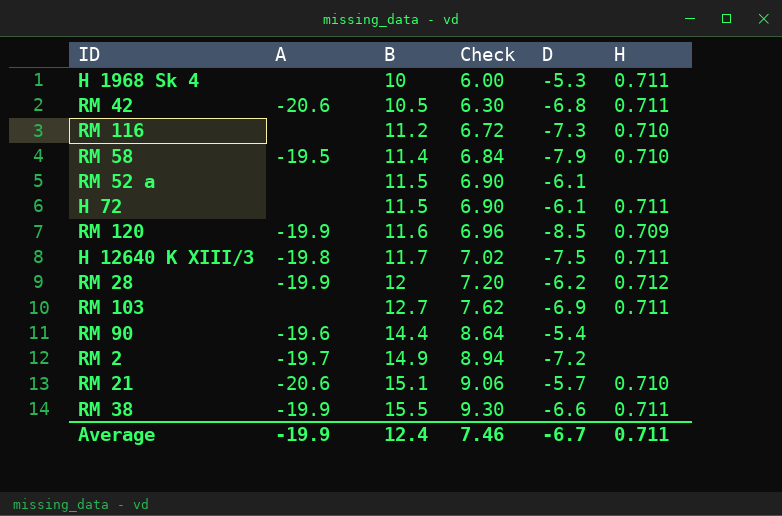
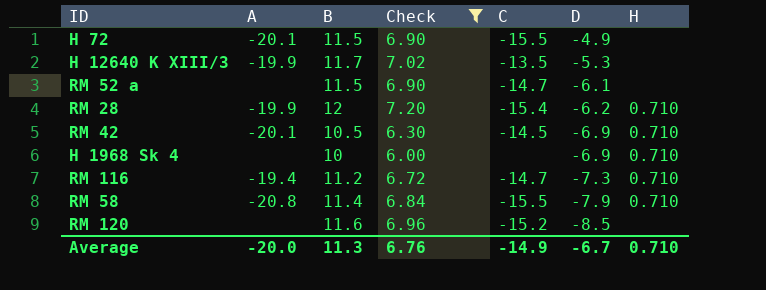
filter: none -> Check <= 7.20
row order: B ascending -> D descending
column C | position: none -> 5
H 72 | A: none -> -20.1
H 72 | D: -6.1 -> -4.9
H 72 | H: 0.711 -> none
H 12640 K XIII/3 | A: -19.8 -> -19.9
H 12640 K XIII/3 | D: -7.5 -> -5.3
H 12640 K XIII/3 | H: 0.711 -> none
RM 28 | H: 0.712 -> 0.710
RM 42 | A: -20.6 -> -20.1
RM 42 | D: -6.8 -> -6.9
RM 42 | H: 0.711 -> 0.710
H 1968 Sk 4 | D: -5.3 -> -6.9
H 1968 Sk 4 | H: 0.711 -> 0.710
RM 116 | A: none -> -19.4
RM 58 | A: -19.5 -> -20.8
RM 120 | A: -19.9 -> none
RM 120 | H: 0.709 -> none
Average | A: -19.9 -> -20.0
Average | B: 12.4 -> 11.3
Average | Check: 7.46 -> 6.76
Average | H: 0.711 -> 0.710

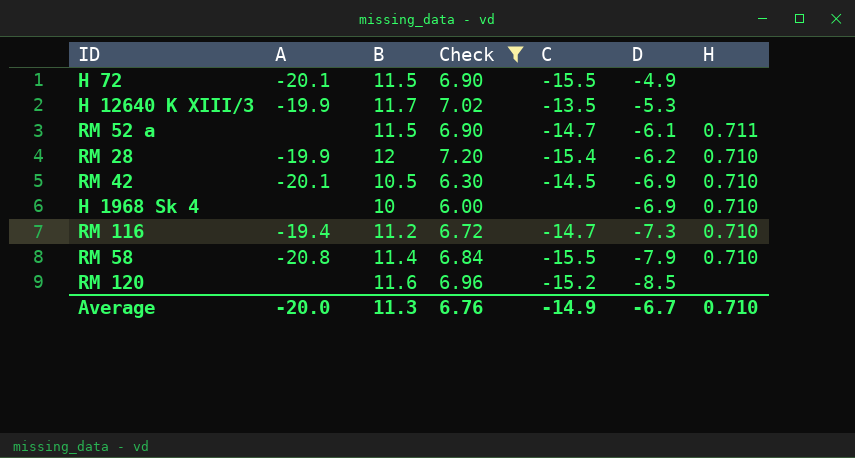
RM 52 a | H: none -> 0.711

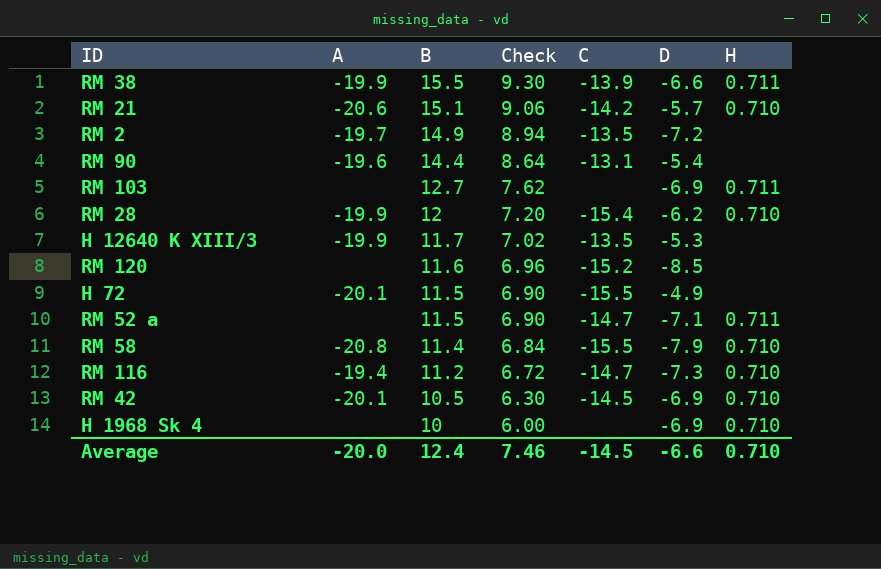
filter: Check <= 7.20 -> none
row order: D descending -> B descending
RM 52 a | D: -6.1 -> -7.1
Average | B: 11.3 -> 12.4
Average | Check: 6.76 -> 7.46
Average | C: -14.9 -> -14.5
Average | D: -6.7 -> -6.6

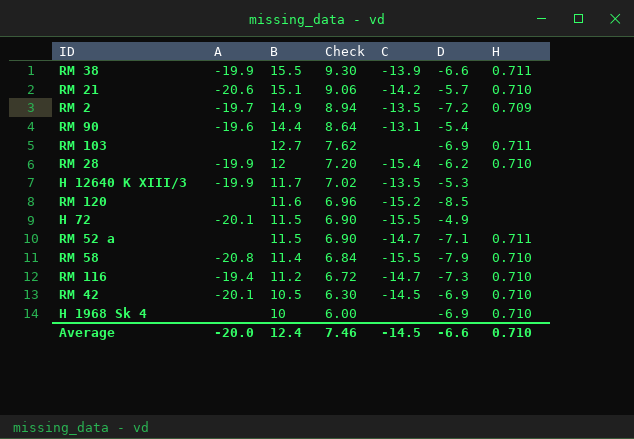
RM 2 | H: none -> 0.709

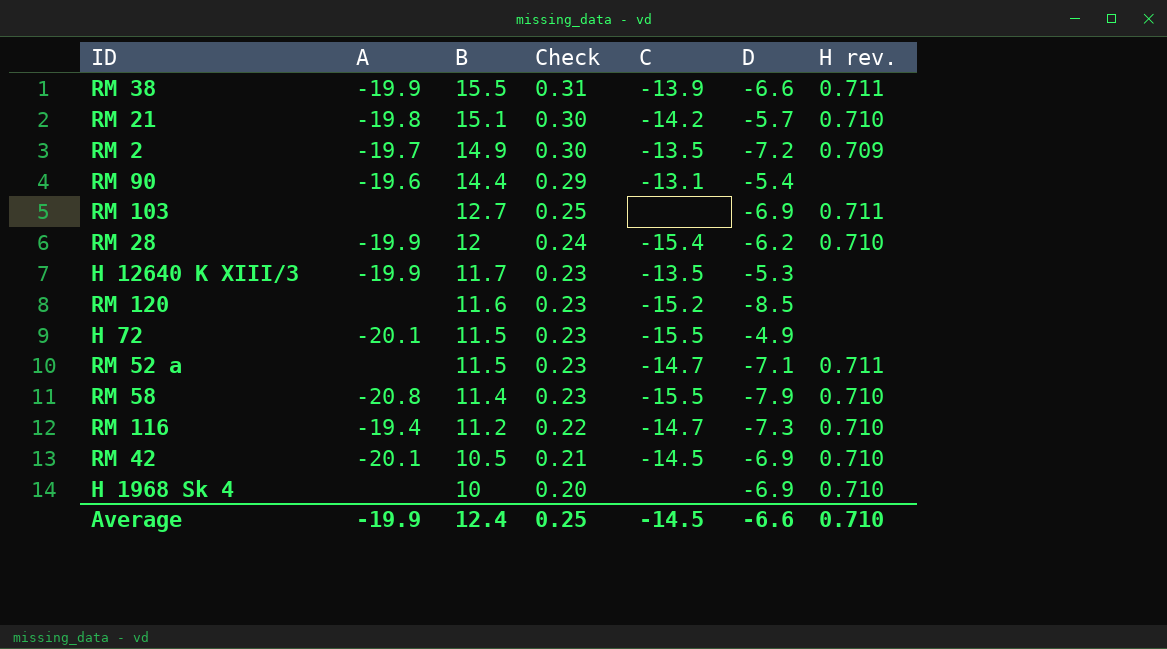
column Check | formula: [B] * 0.6 -> [B] * 0.02
column name: H -> H rev.
RM 21 | A: -20.6 -> -19.8
Average | A: -20.0 -> -19.9
Average | Check: 7.46 -> 0.25

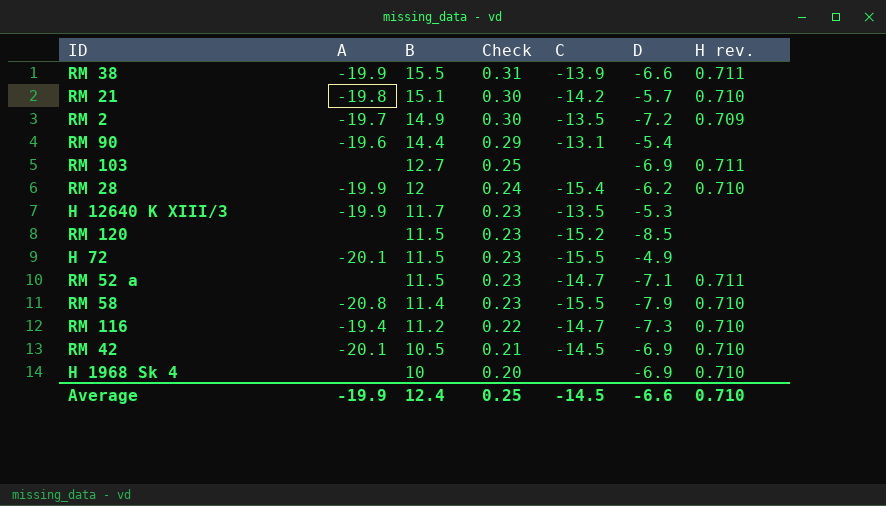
RM 120 | B: 11.6 -> 11.5

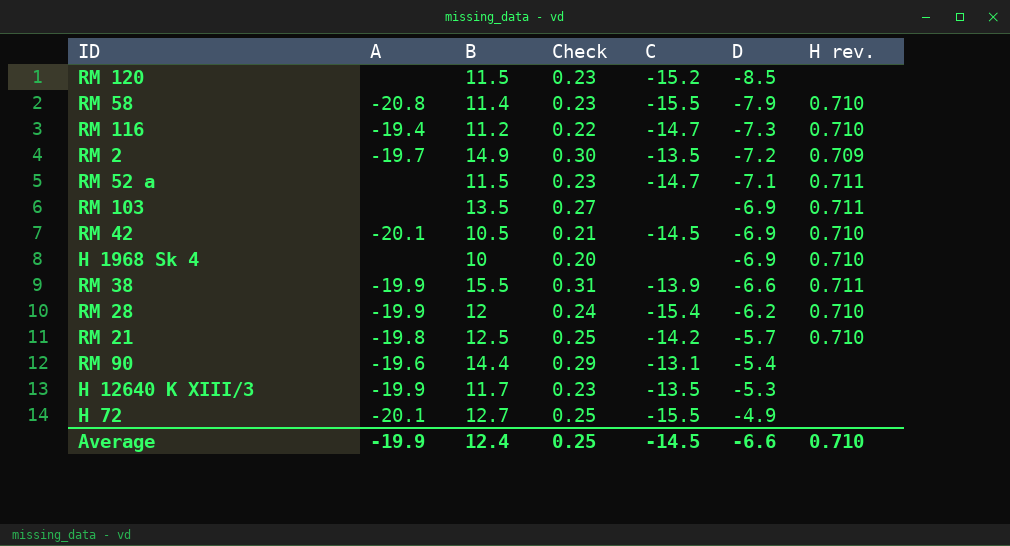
row order: B descending -> D ascending
RM 103 | B: 12.7 -> 13.5
RM 103 | Check: 0.25 -> 0.27
RM 21 | B: 15.1 -> 12.5
RM 21 | Check: 0.30 -> 0.25
H 72 | B: 11.5 -> 12.7
H 72 | Check: 0.23 -> 0.25

